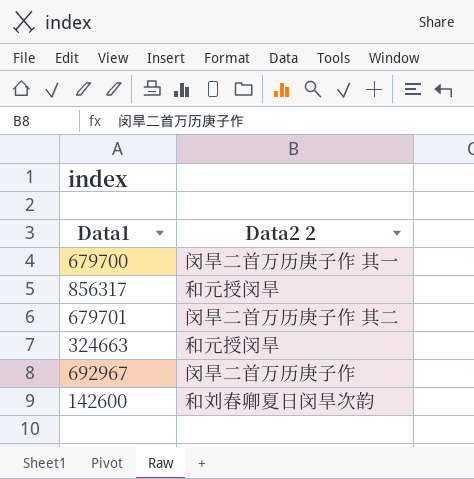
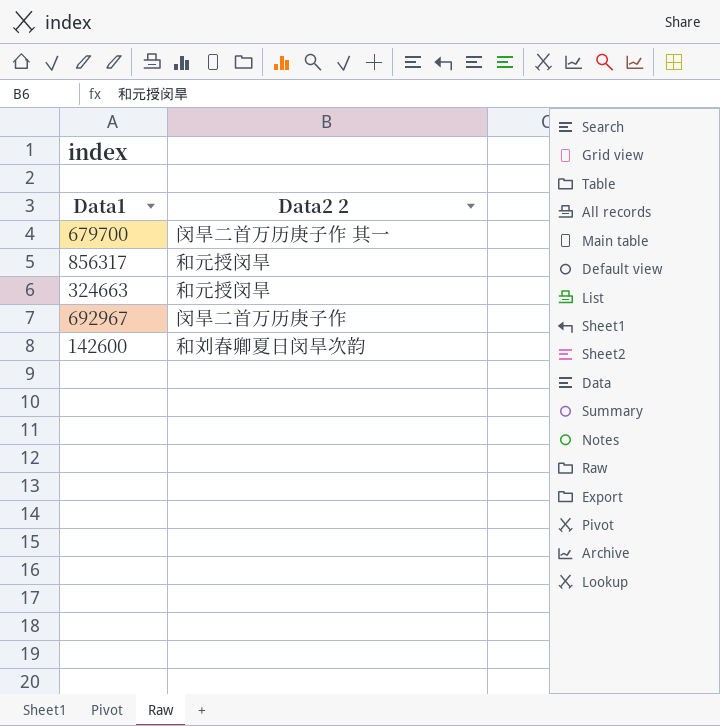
row 679701: 闵旱二首万历庚子作 其二 -> none

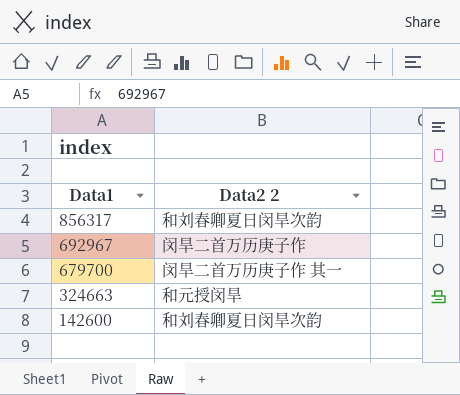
row order: none -> Data1 descending
856317 | Data2 2: 和元授闵旱 -> 和刘春卿夏日闵旱次韵

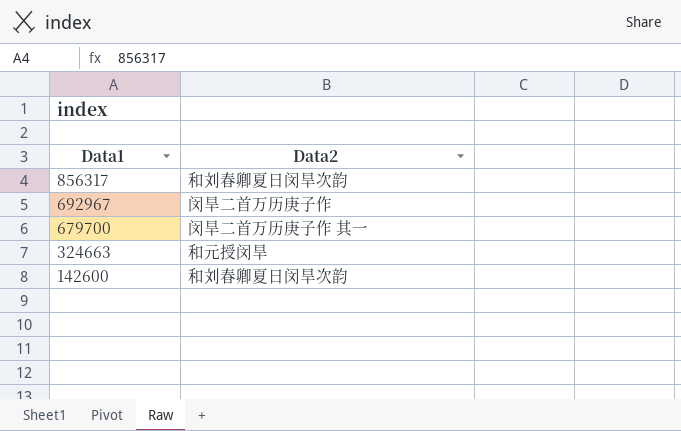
column name: Data2 2 -> Data2

